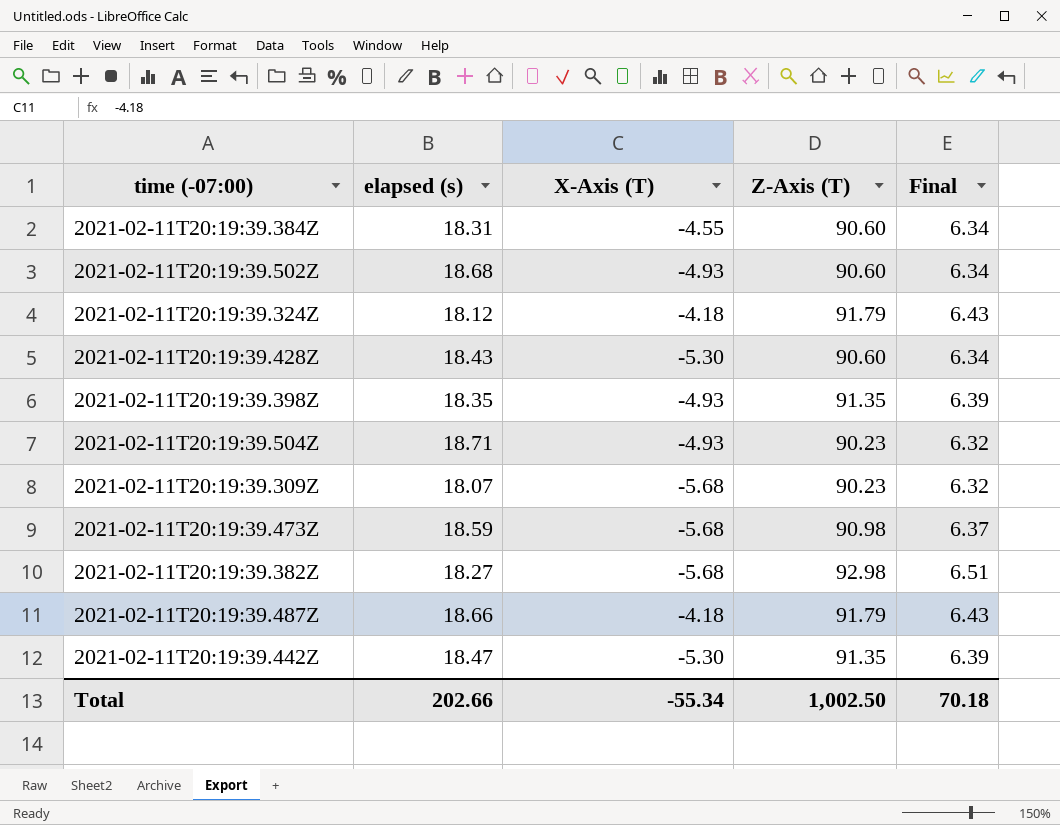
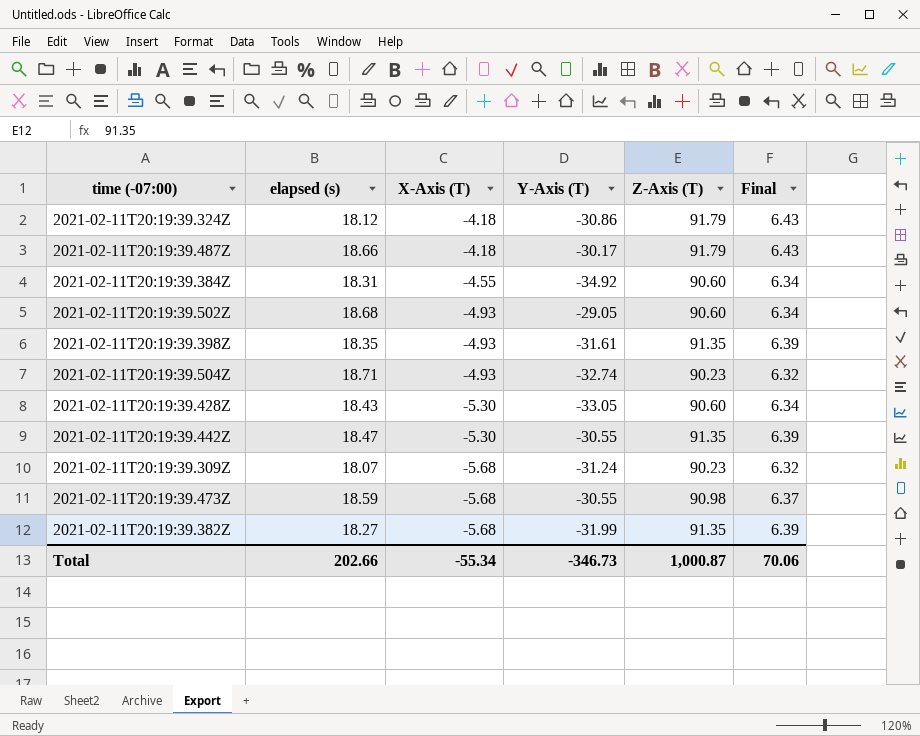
row order: none -> X-Axis (T) descending
column Y-Axis (T) | position: none -> 4
2021-02-11T20:19:39.382Z | Z-Axis (T): 92.98 -> 91.35
2021-02-11T20:19:39.382Z | Final: 6.51 -> 6.39
Total | Z-Axis (T): 1,002.50 -> 1,000.87
Total | Final: 70.18 -> 70.06

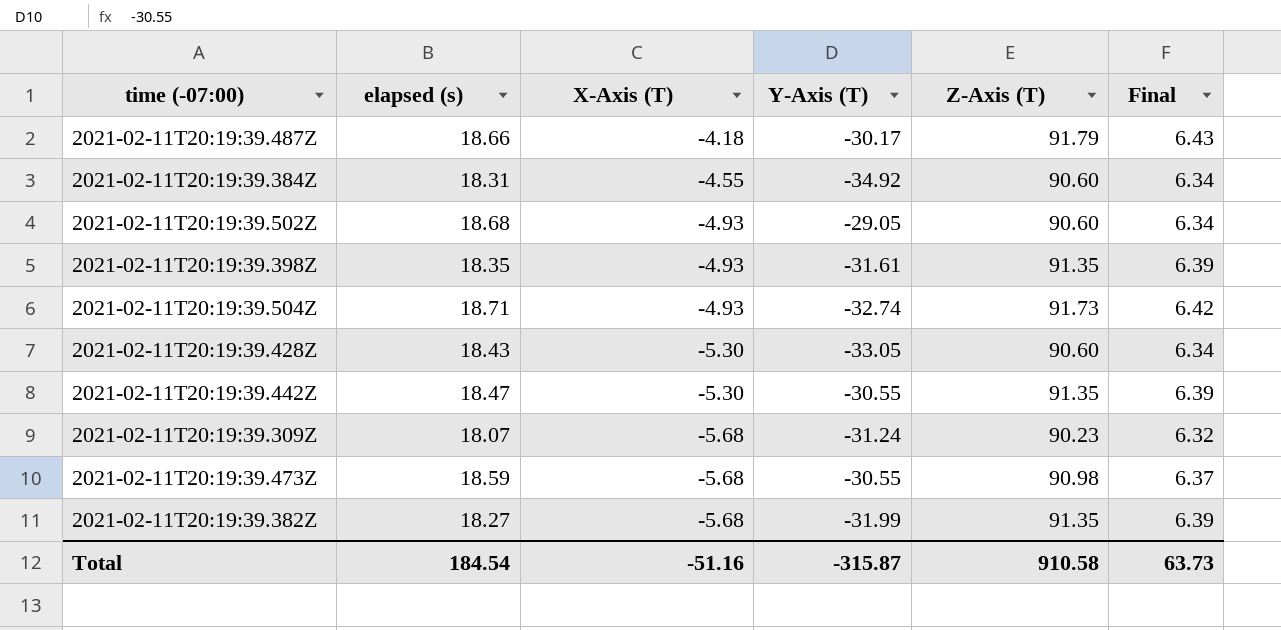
row 2021-02-11T20:19:39.324Z: 18.12 | -4.18 | -30.86 | 91.79 | 6.43 -> none
2021-02-11T20:19:39.504Z | Z-Axis (T): 90.23 -> 91.73
2021-02-11T20:19:39.504Z | Final: 6.32 -> 6.42
Total | elapsed (s): 202.66 -> 184.54
Total | X-Axis (T): -55.34 -> -51.16
Total | Y-Axis (T): -346.73 -> -315.87
Total | Z-Axis (T): 1,000.87 -> 910.58
Total | Final: 70.06 -> 63.73

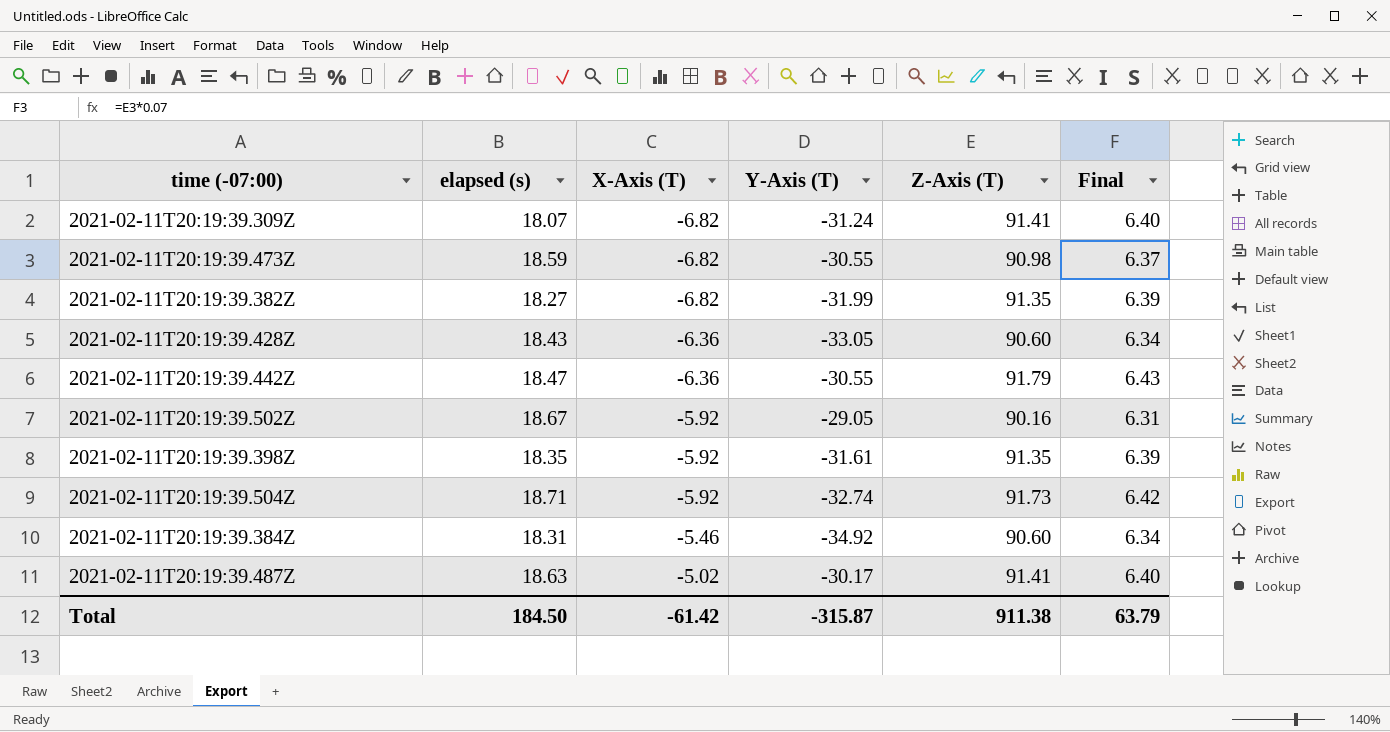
row order: X-Axis (T) descending -> X-Axis (T) ascending
2021-02-11T20:19:39.309Z | X-Axis (T): -5.68 -> -6.82
2021-02-11T20:19:39.309Z | Z-Axis (T): 90.23 -> 91.41
2021-02-11T20:19:39.309Z | Final: 6.32 -> 6.40
2021-02-11T20:19:39.473Z | X-Axis (T): -5.68 -> -6.82
2021-02-11T20:19:39.382Z | X-Axis (T): -5.68 -> -6.82
2021-02-11T20:19:39.428Z | X-Axis (T): -5.30 -> -6.36
2021-02-11T20:19:39.442Z | X-Axis (T): -5.30 -> -6.36
2021-02-11T20:19:39.442Z | Z-Axis (T): 91.35 -> 91.79
2021-02-11T20:19:39.442Z | Final: 6.39 -> 6.43
2021-02-11T20:19:39.502Z | elapsed (s): 18.68 -> 18.67
2021-02-11T20:19:39.502Z | X-Axis (T): -4.93 -> -5.92
2021-02-11T20:19:39.502Z | Z-Axis (T): 90.60 -> 90.16
2021-02-11T20:19:39.502Z | Final: 6.34 -> 6.31
2021-02-11T20:19:39.398Z | X-Axis (T): -4.93 -> -5.92
2021-02-11T20:19:39.504Z | X-Axis (T): -4.93 -> -5.92
2021-02-11T20:19:39.384Z | X-Axis (T): -4.55 -> -5.46
2021-02-11T20:19:39.487Z | elapsed (s): 18.66 -> 18.63
2021-02-11T20:19:39.487Z | X-Axis (T): -4.18 -> -5.02
2021-02-11T20:19:39.487Z | Z-Axis (T): 91.79 -> 91.41
2021-02-11T20:19:39.487Z | Final: 6.43 -> 6.40
Total | elapsed (s): 184.54 -> 184.50
Total | X-Axis (T): -51.16 -> -61.42
Total | Z-Axis (T): 910.58 -> 911.38
Total | Final: 63.73 -> 63.79

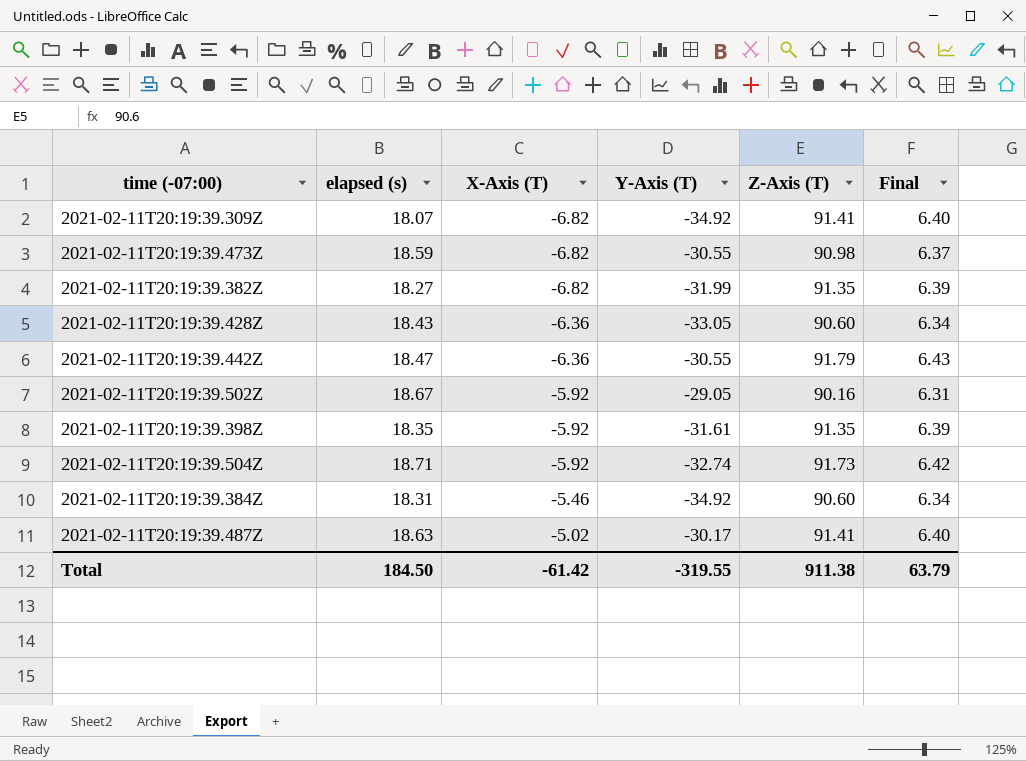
2021-02-11T20:19:39.309Z | Y-Axis (T): -31.24 -> -34.92
Total | Y-Axis (T): -315.87 -> -319.55

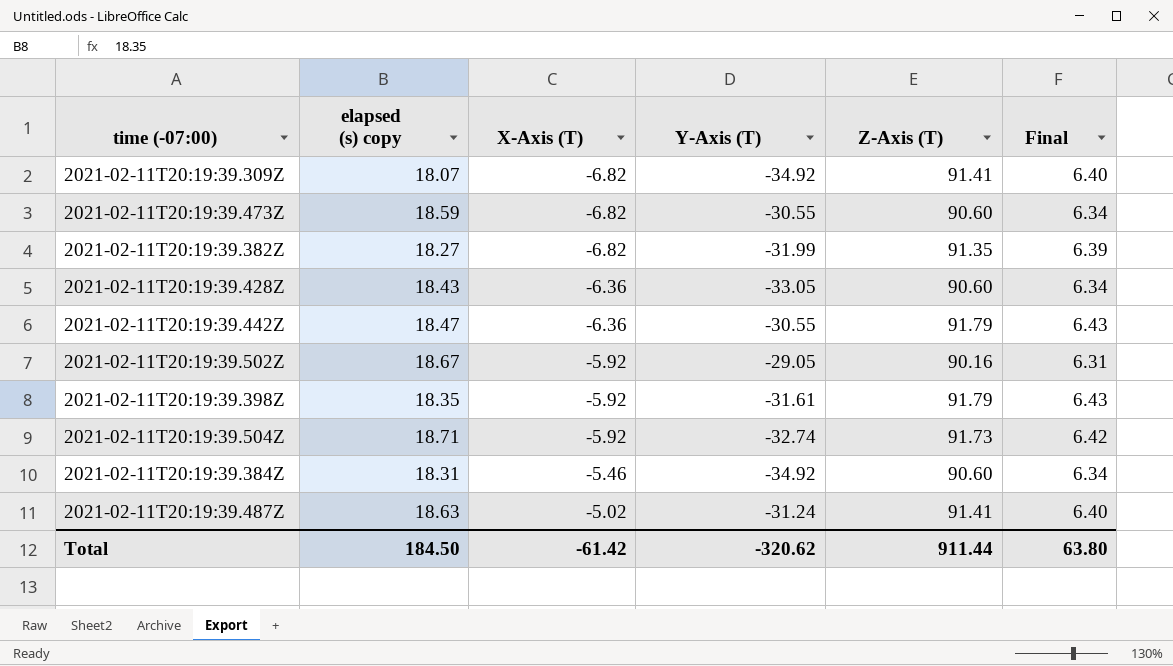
column name: elapsed (s) -> elapsed (s) copy
2021-02-11T20:19:39.473Z | Z-Axis (T): 90.98 -> 90.60
2021-02-11T20:19:39.473Z | Final: 6.37 -> 6.34
2021-02-11T20:19:39.398Z | Z-Axis (T): 91.35 -> 91.79
2021-02-11T20:19:39.398Z | Final: 6.39 -> 6.43
2021-02-11T20:19:39.487Z | Y-Axis (T): -30.17 -> -31.24
Total | Y-Axis (T): -319.55 -> -320.62
Total | Z-Axis (T): 911.38 -> 911.44
Total | Final: 63.79 -> 63.80

